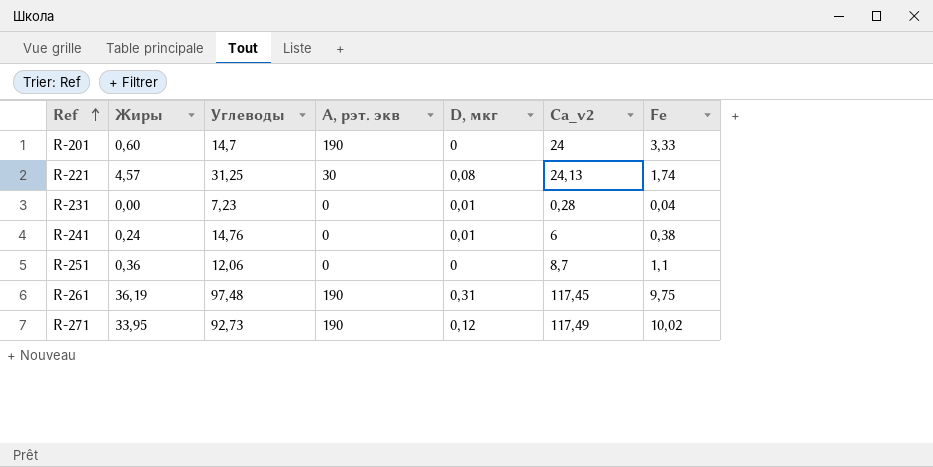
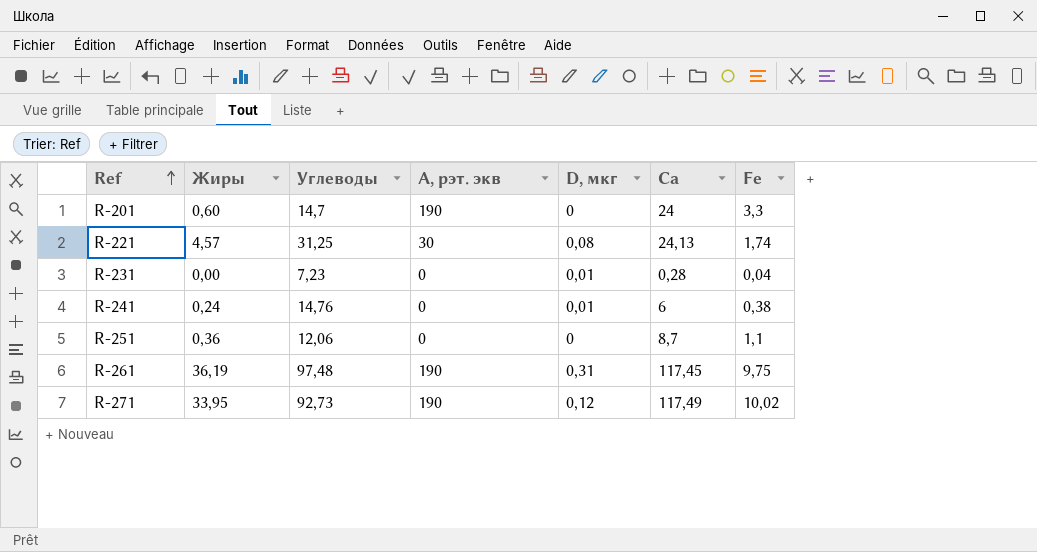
column name: Ca_v2 -> Ca
R-201 | Fe: 3,33 -> 3,3

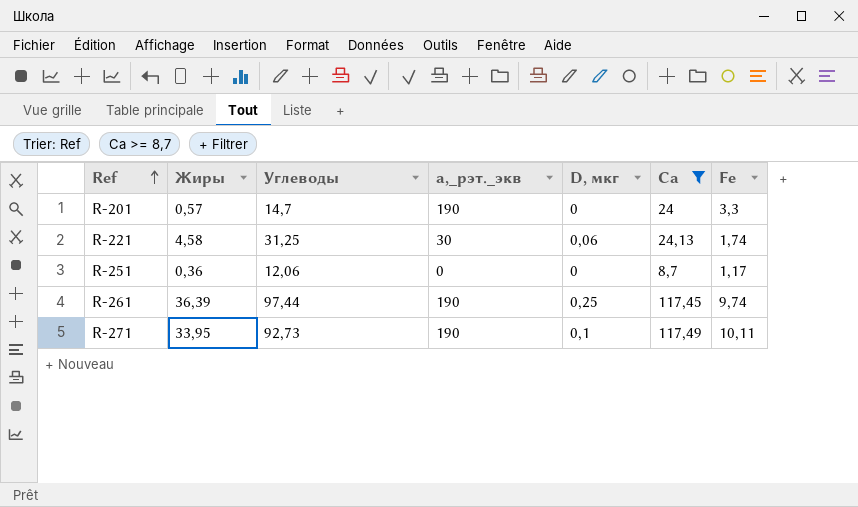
filter: none -> Ca >= 8,7
column name: A, рэт. экв -> a,_рэт._экв
R-201 | Жиры: 0,60 -> 0,57
R-221 | Жиры: 4,57 -> 4,58
R-221 | D, мкг: 0,08 -> 0,06
R-251 | Fe: 1,1 -> 1,17
R-261 | Жиры: 36,19 -> 36,39
R-261 | Углеводы: 97,48 -> 97,44
R-261 | D, мкг: 0,31 -> 0,25
R-261 | Fe: 9,75 -> 9,74
R-271 | D, мкг: 0,12 -> 0,1
R-271 | Fe: 10,02 -> 10,11

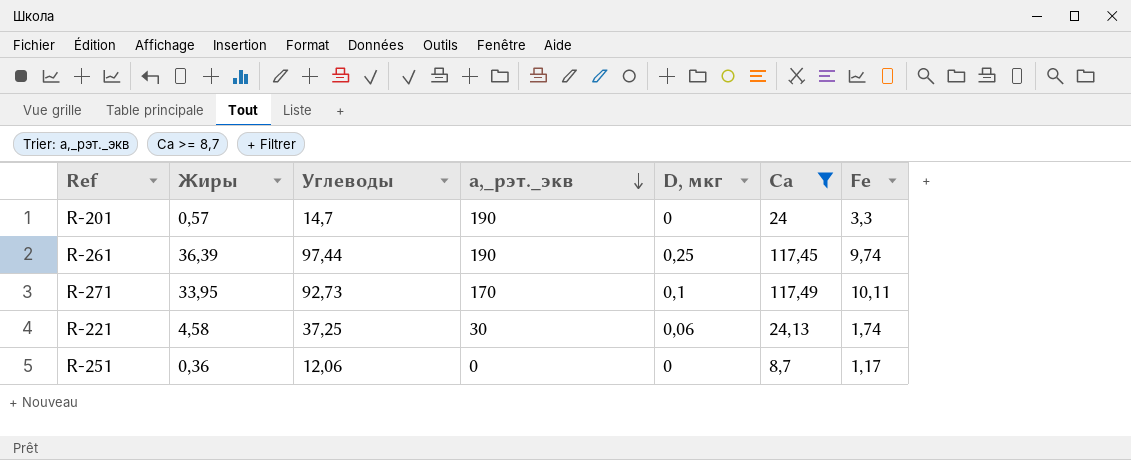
row order: Ref ascending -> a,_рэт._экв descending
R-271 | a,_рэт._экв: 190 -> 170
R-221 | Углеводы: 31,25 -> 37,25

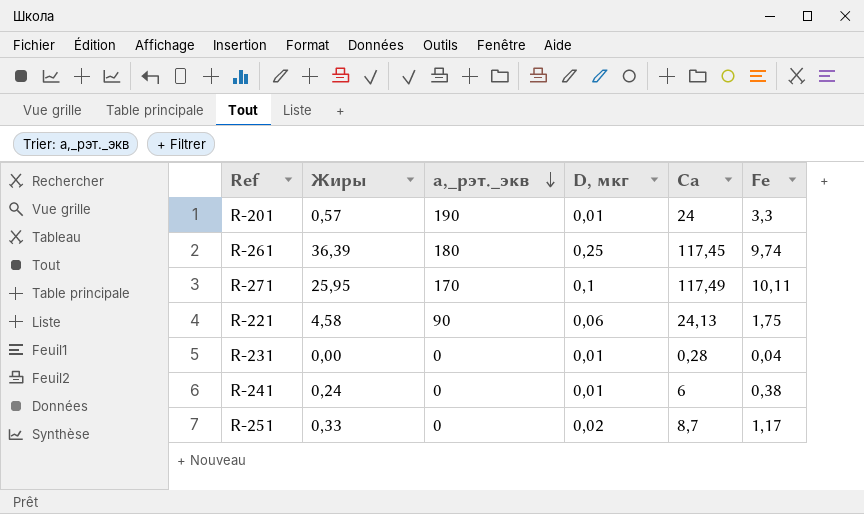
filter: Ca >= 8,7 -> none
column Углеводы | position: 3 -> none
R-201 | D, мкг: 0 -> 0,01
R-261 | a,_рэт._экв: 190 -> 180
R-271 | Жиры: 33,95 -> 25,95
R-221 | a,_рэт._экв: 30 -> 90
R-221 | Fe: 1,74 -> 1,75
R-251 | Жиры: 0,36 -> 0,33
R-251 | D, мкг: 0 -> 0,02

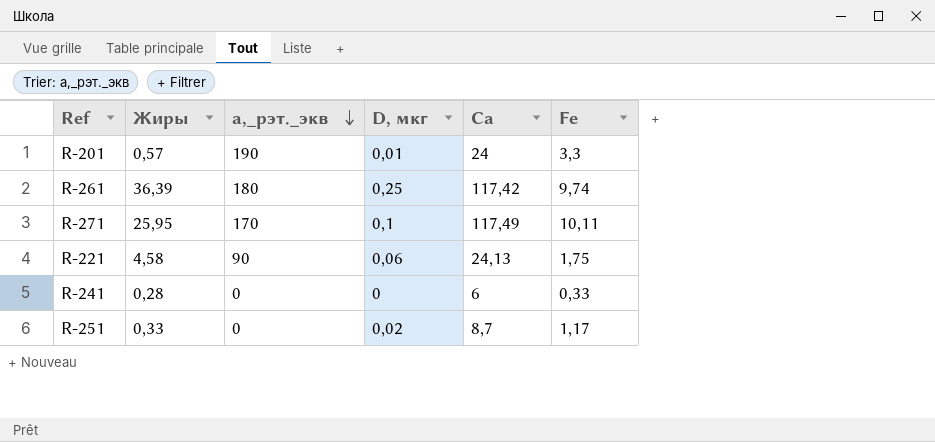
row R-231: 0,00 | 0 | 0,01 | 0,28 | 0,04 -> none
R-261 | Ca: 117,45 -> 117,42
R-241 | Жиры: 0,24 -> 0,28
R-241 | D, мкг: 0,01 -> 0
R-241 | Fe: 0,38 -> 0,33

